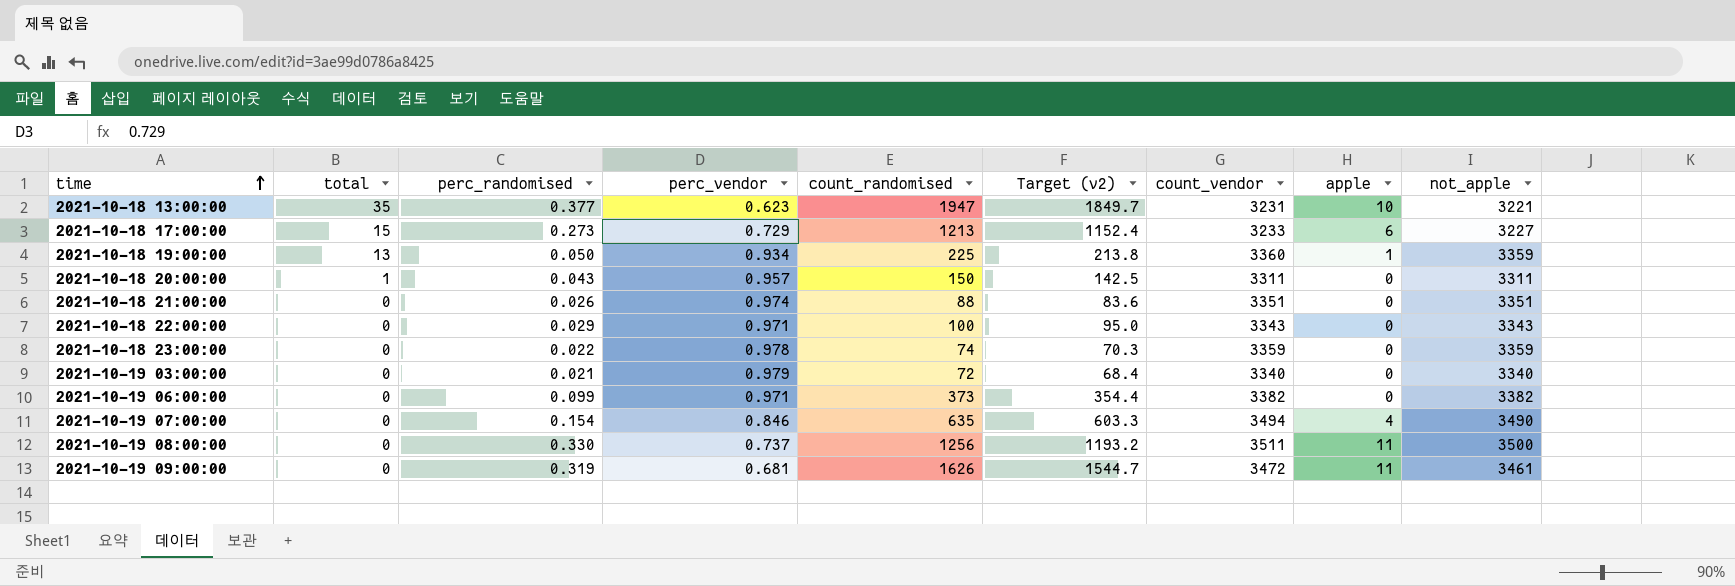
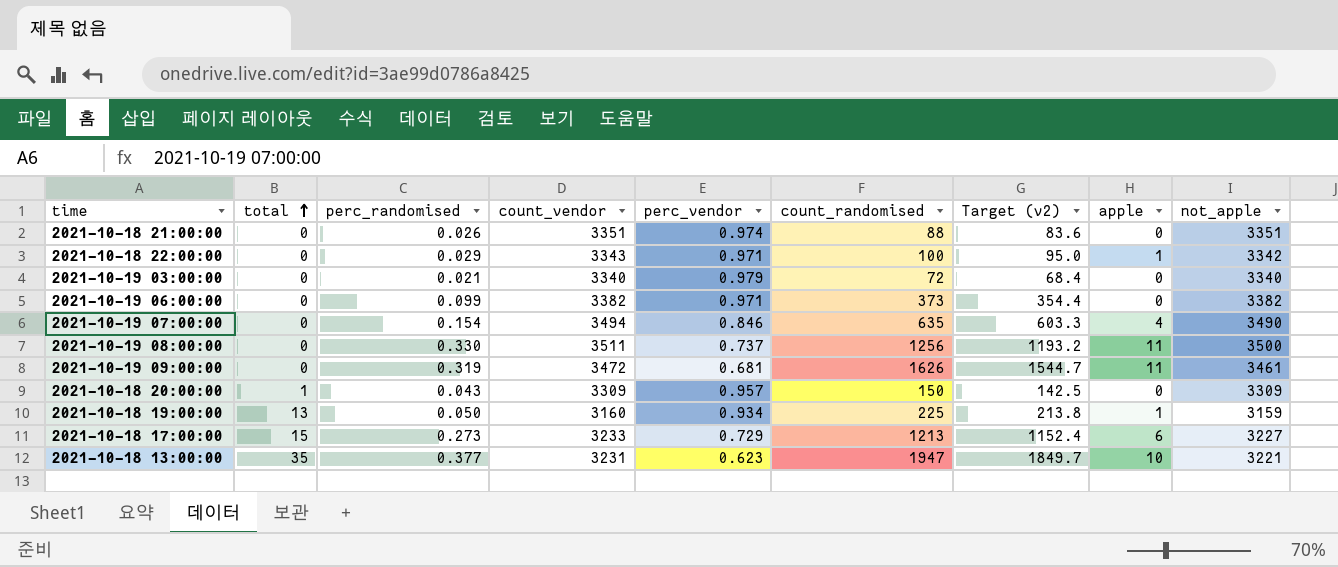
row order: time ascending -> total ascending
column count_vendor | position: 7 -> 4
row 2021-10-18 23:00:00: 0 | 0.022 | 0.978 | 74 | 70.3 | 3359 | 0 | 3359 -> none
2021-10-18 22:00:00 | apple: 0 -> 1
2021-10-18 22:00:00 | not_apple: 3343 -> 3342
2021-10-18 20:00:00 | count_vendor: 3311 -> 3309
2021-10-18 20:00:00 | not_apple: 3311 -> 3309
2021-10-18 19:00:00 | count_vendor: 3360 -> 3160
2021-10-18 19:00:00 | not_apple: 3359 -> 3159

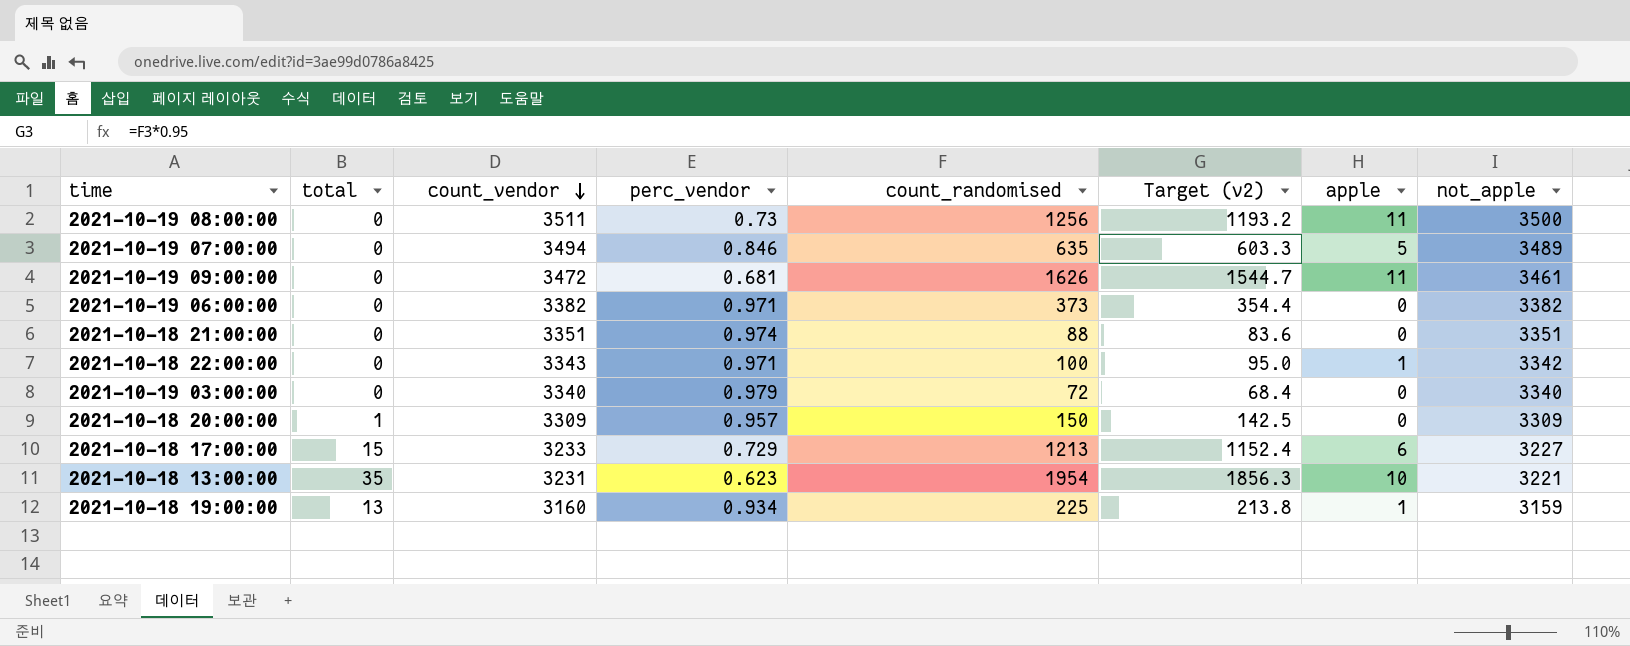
row order: total ascending -> count_vendor descending
column perc_randomised | position: 3 -> none
2021-10-19 08:00:00 | perc_vendor: 0.737 -> 0.73
2021-10-19 07:00:00 | apple: 4 -> 5
2021-10-19 07:00:00 | not_apple: 3490 -> 3489
2021-10-18 13:00:00 | count_randomised: 1947 -> 1954
2021-10-18 13:00:00 | Target (v2): 1849.7 -> 1856.3

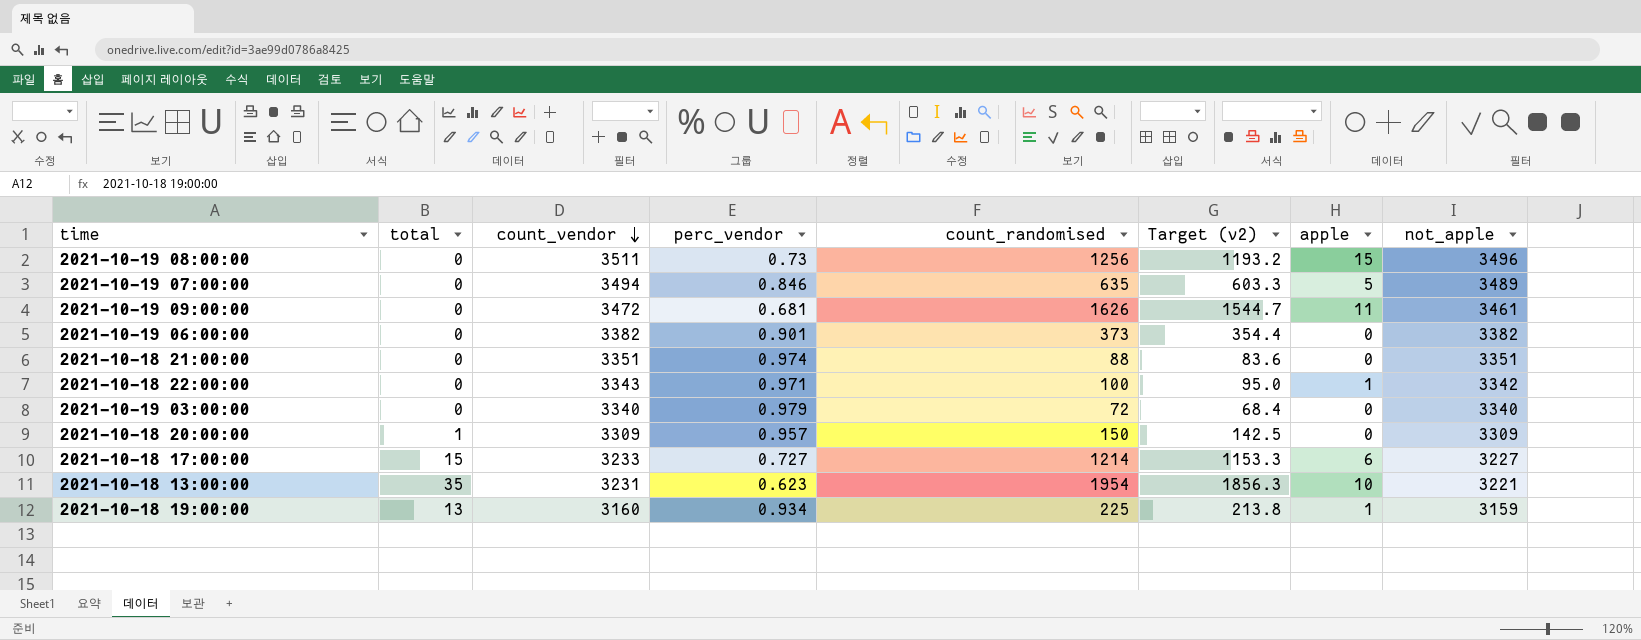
2021-10-19 08:00:00 | apple: 11 -> 15
2021-10-19 08:00:00 | not_apple: 3500 -> 3496
2021-10-19 06:00:00 | perc_vendor: 0.971 -> 0.901
2021-10-18 17:00:00 | perc_vendor: 0.729 -> 0.727
2021-10-18 17:00:00 | count_randomised: 1213 -> 1214
2021-10-18 17:00:00 | Target (v2): 1152.4 -> 1153.3

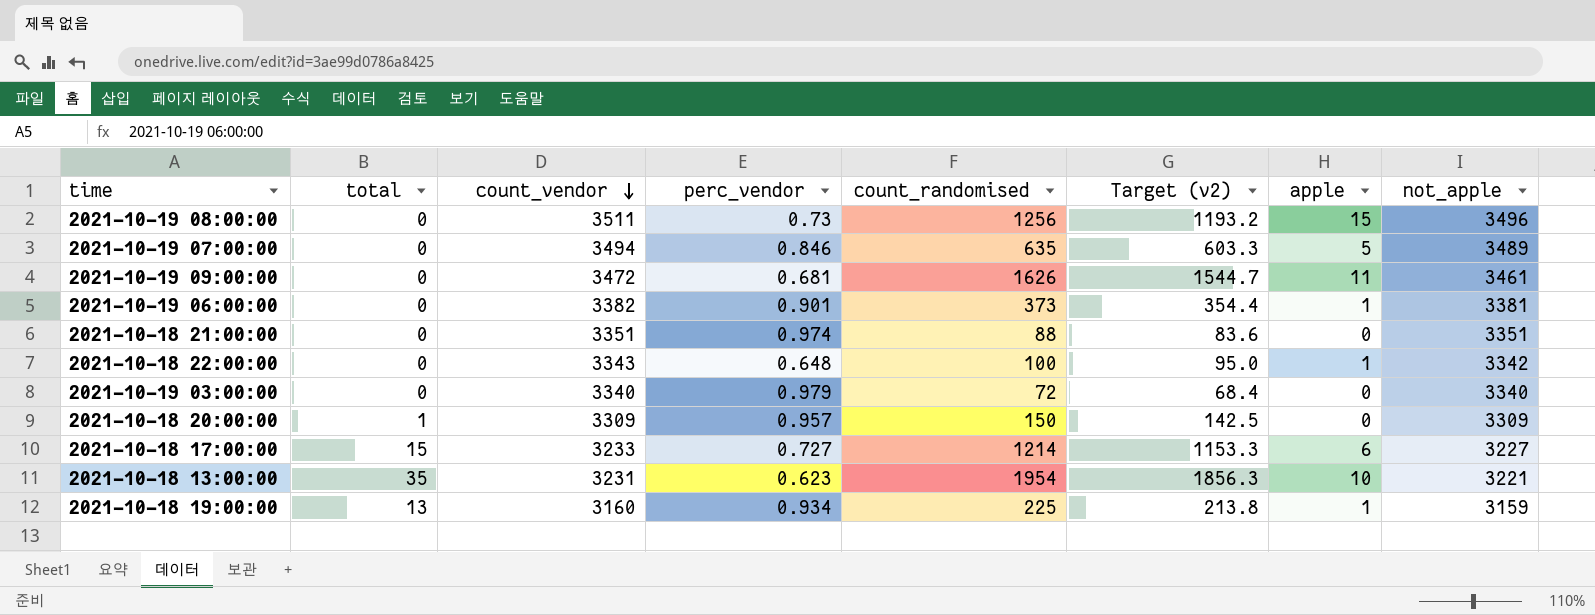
2021-10-19 06:00:00 | apple: 0 -> 1
2021-10-19 06:00:00 | not_apple: 3382 -> 3381
2021-10-18 22:00:00 | perc_vendor: 0.971 -> 0.648

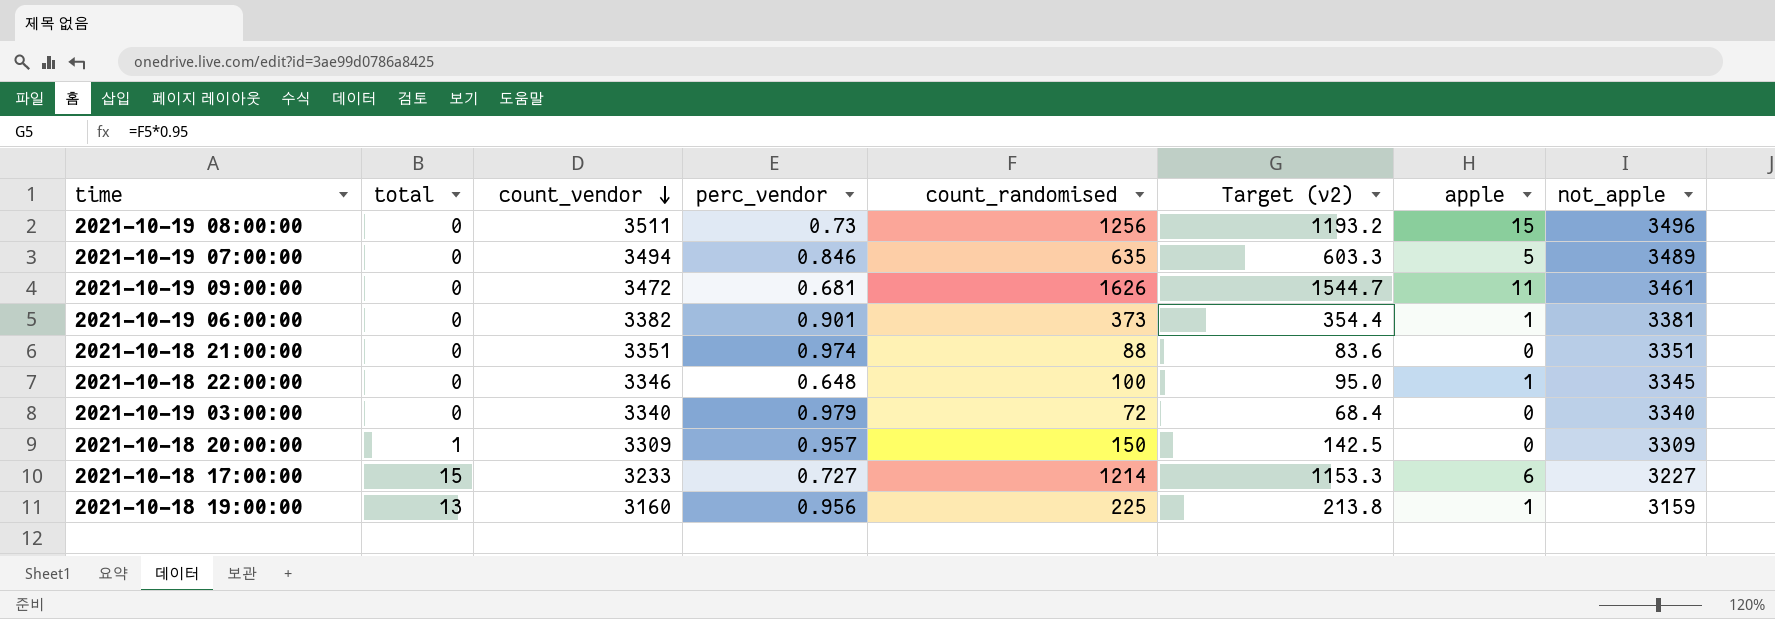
row 2021-10-18 13:00:00: 35 | 3231 | 0.623 | 1954 | 1856.3 | 10 | 3221 -> none
2021-10-18 22:00:00 | count_vendor: 3343 -> 3346
2021-10-18 22:00:00 | not_apple: 3342 -> 3345
2021-10-18 19:00:00 | perc_vendor: 0.934 -> 0.956

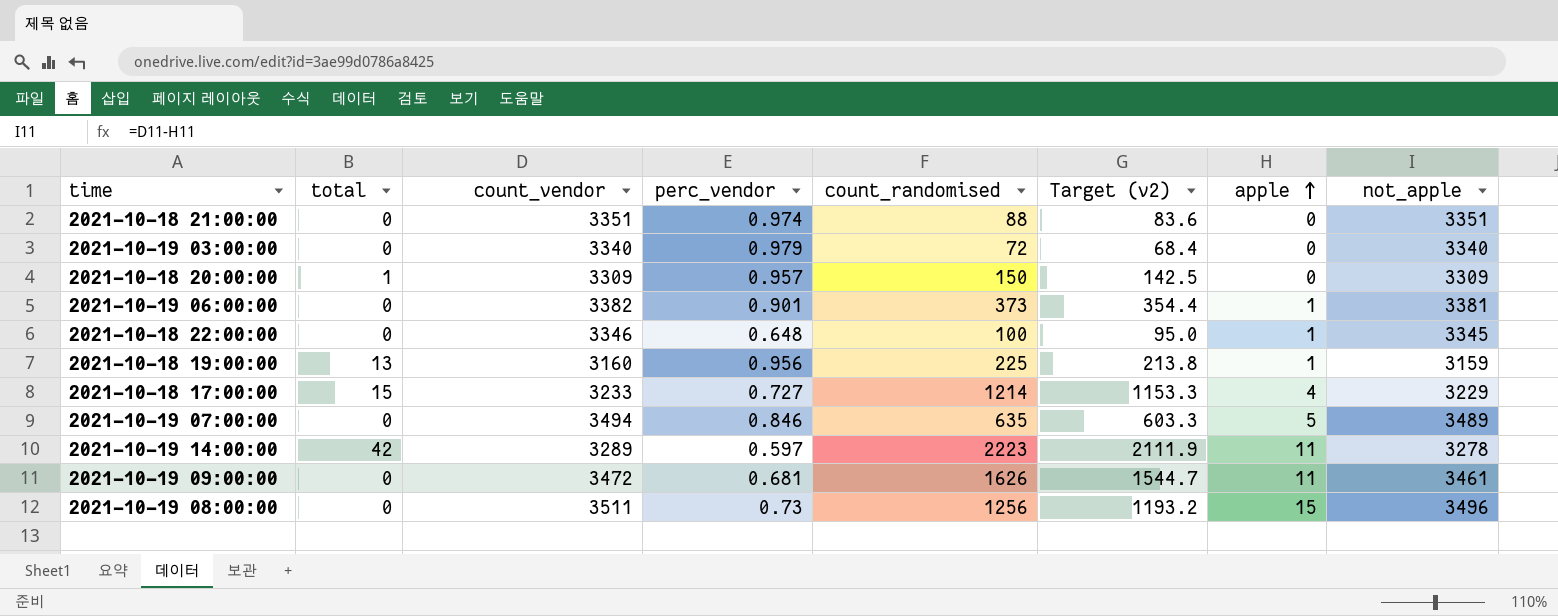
row order: count_vendor descending -> apple ascending
2021-10-18 17:00:00 | apple: 6 -> 4
2021-10-18 17:00:00 | not_apple: 3227 -> 3229
row 2021-10-19 14:00:00: none -> 42 | 3289 | 0.597 | 2223 | 2111.9 | 11 | 3278

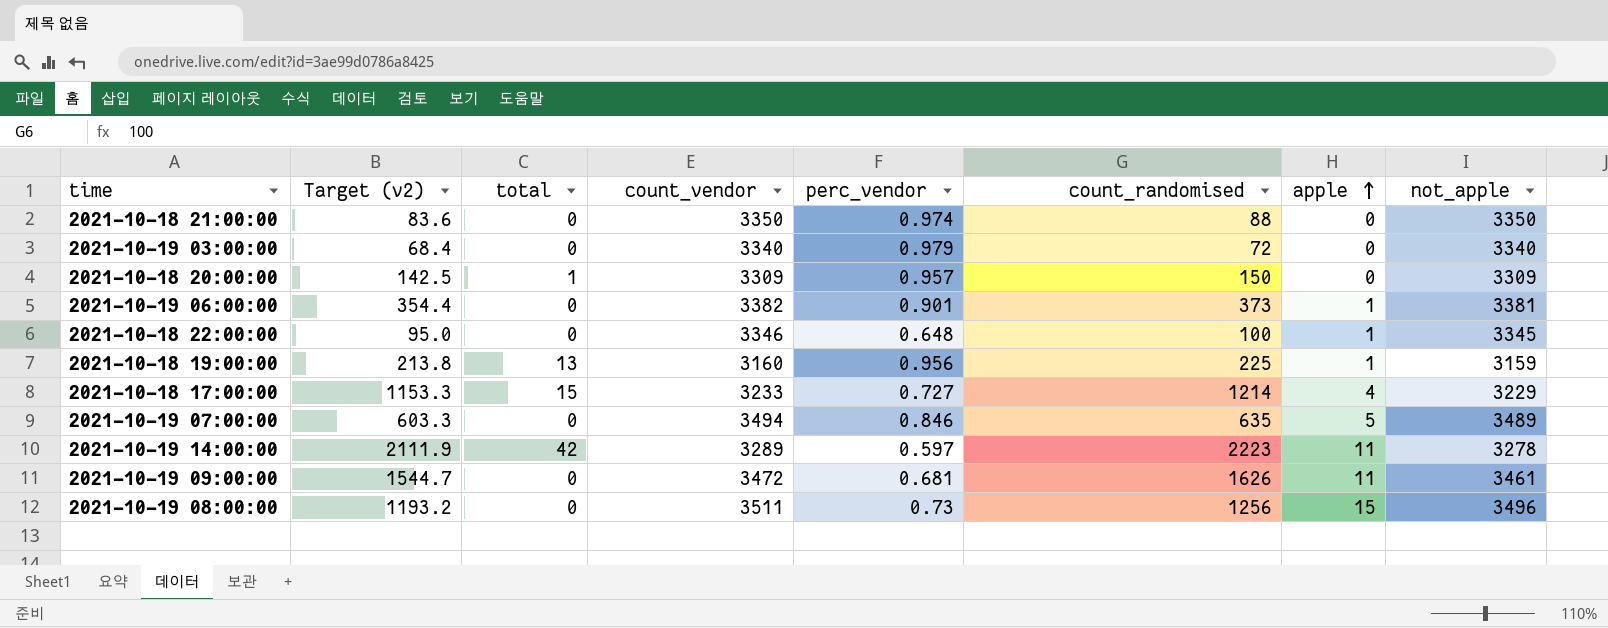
column Target (v2) | position: 6 -> 2
2021-10-18 21:00:00 | count_vendor: 3351 -> 3350
2021-10-18 21:00:00 | not_apple: 3351 -> 3350

